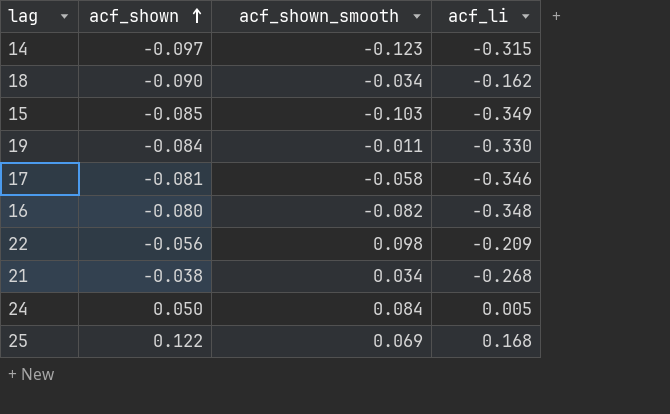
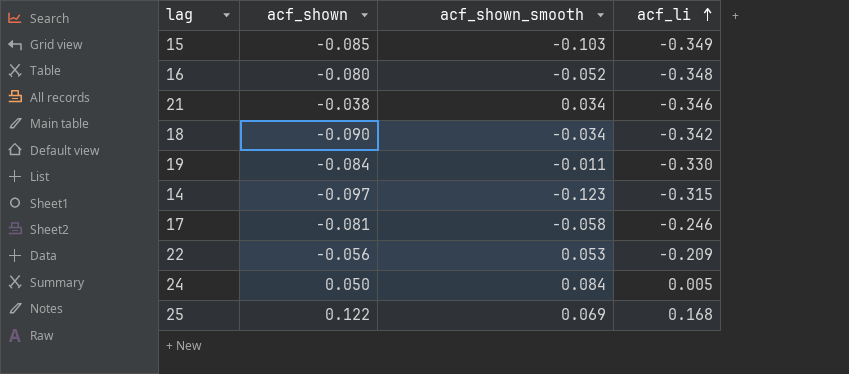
row order: acf_shown ascending -> acf_li ascending
16 | acf_shown_smooth: -0.082 -> -0.052
21 | acf_li: -0.268 -> -0.346
18 | acf_li: -0.162 -> -0.342
17 | acf_li: -0.346 -> -0.246
22 | acf_shown_smooth: 0.098 -> 0.053

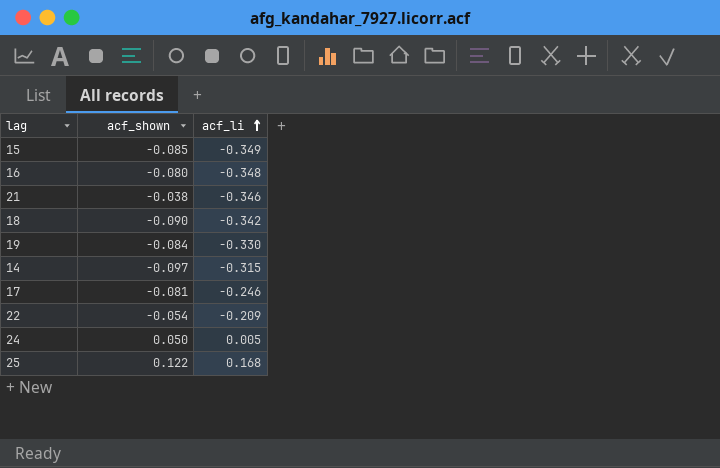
column acf_shown_smooth | position: 3 -> none
22 | acf_shown: -0.056 -> -0.054

